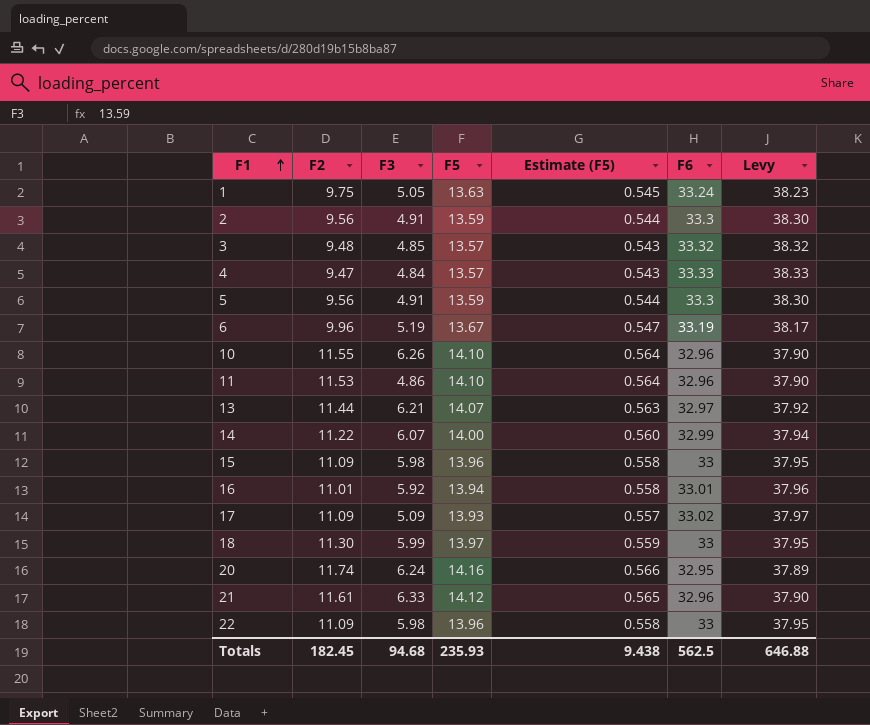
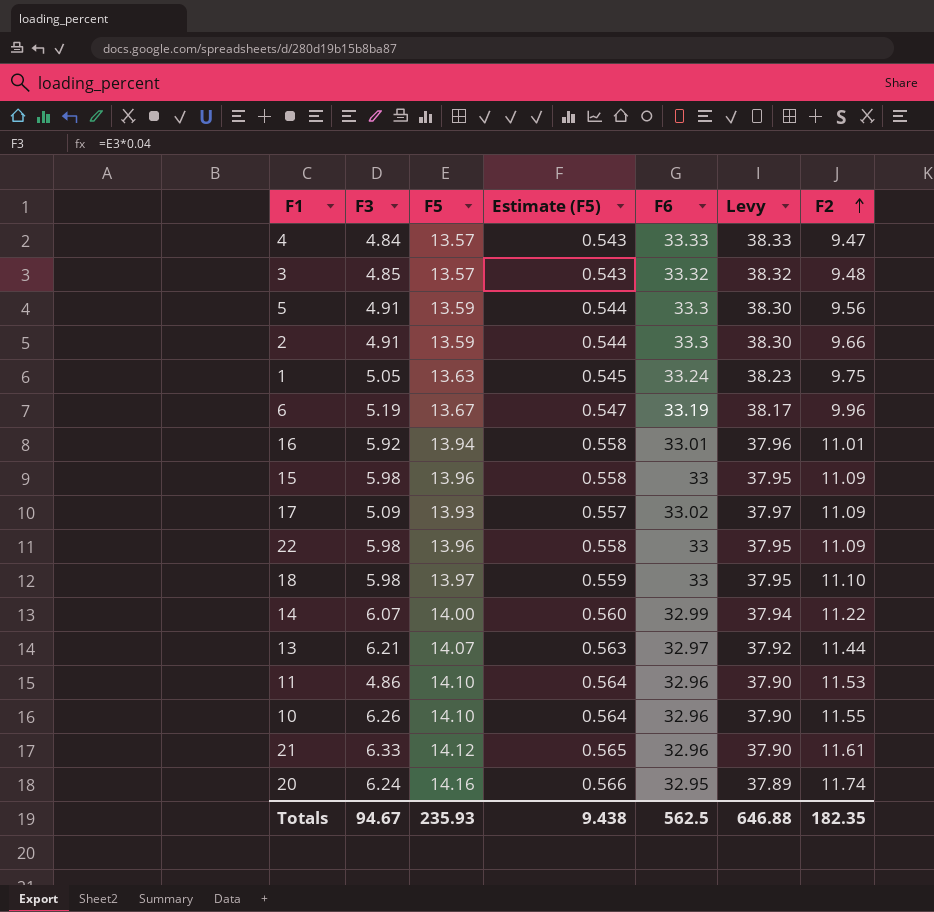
row order: F1 ascending -> F2 ascending
column F2 | position: 2 -> 7
2 | F2: 9.56 -> 9.66
18 | F3: 5.99 -> 5.98
18 | F2: 11.30 -> 11.10
Totals | F3: 94.68 -> 94.67
Totals | F2: 182.45 -> 182.35

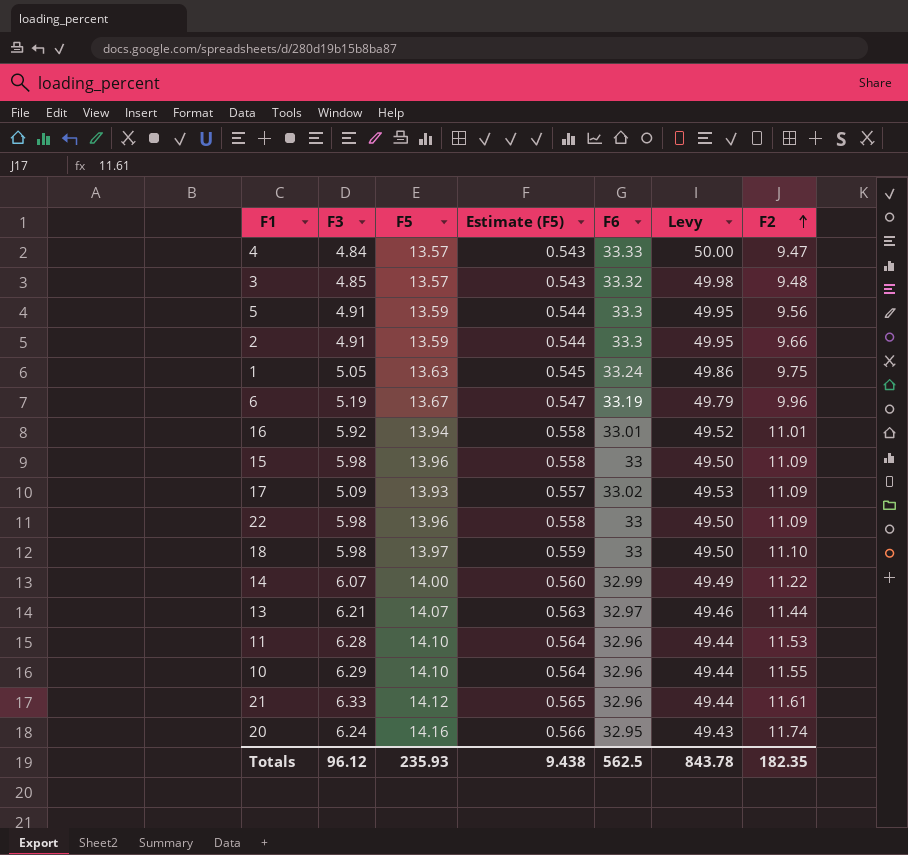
column Levy | formula: [F6] * 1.15 -> [F6] * 1.5
11 | F3: 4.86 -> 6.28
10 | F3: 6.26 -> 6.29
Totals | F3: 94.67 -> 96.12
Totals | Levy: 646.88 -> 843.78

